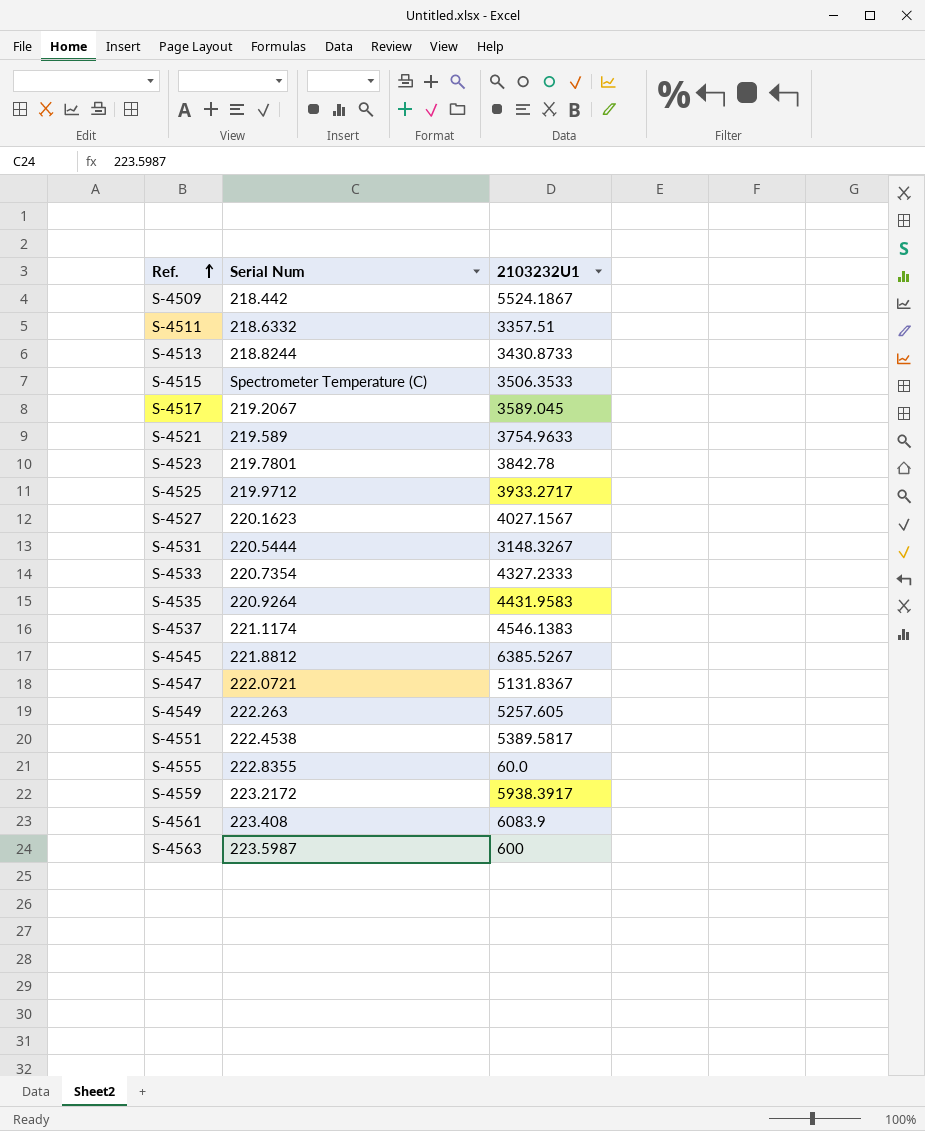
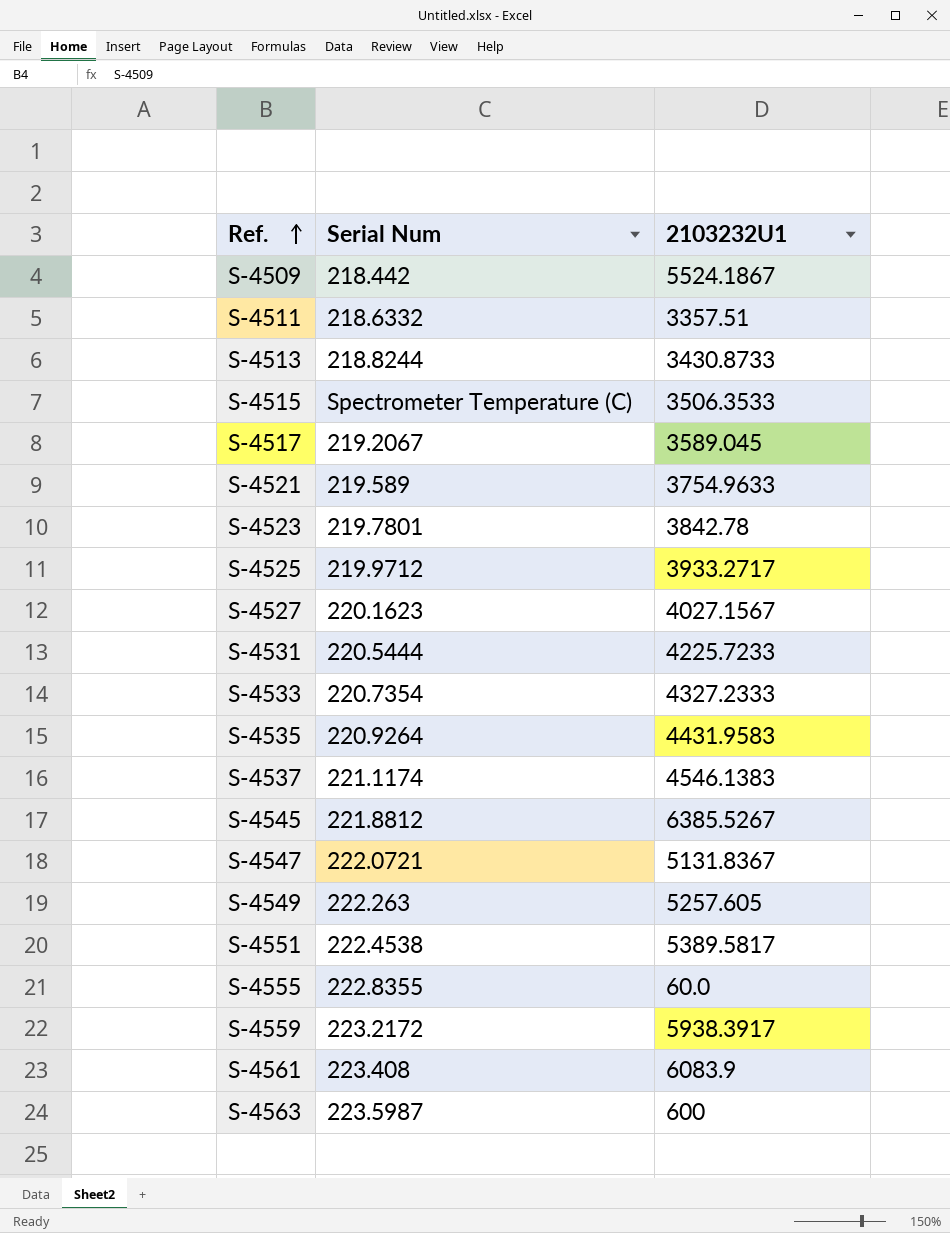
S-4531 | 2103232U1: 3148.3267 -> 4225.7233

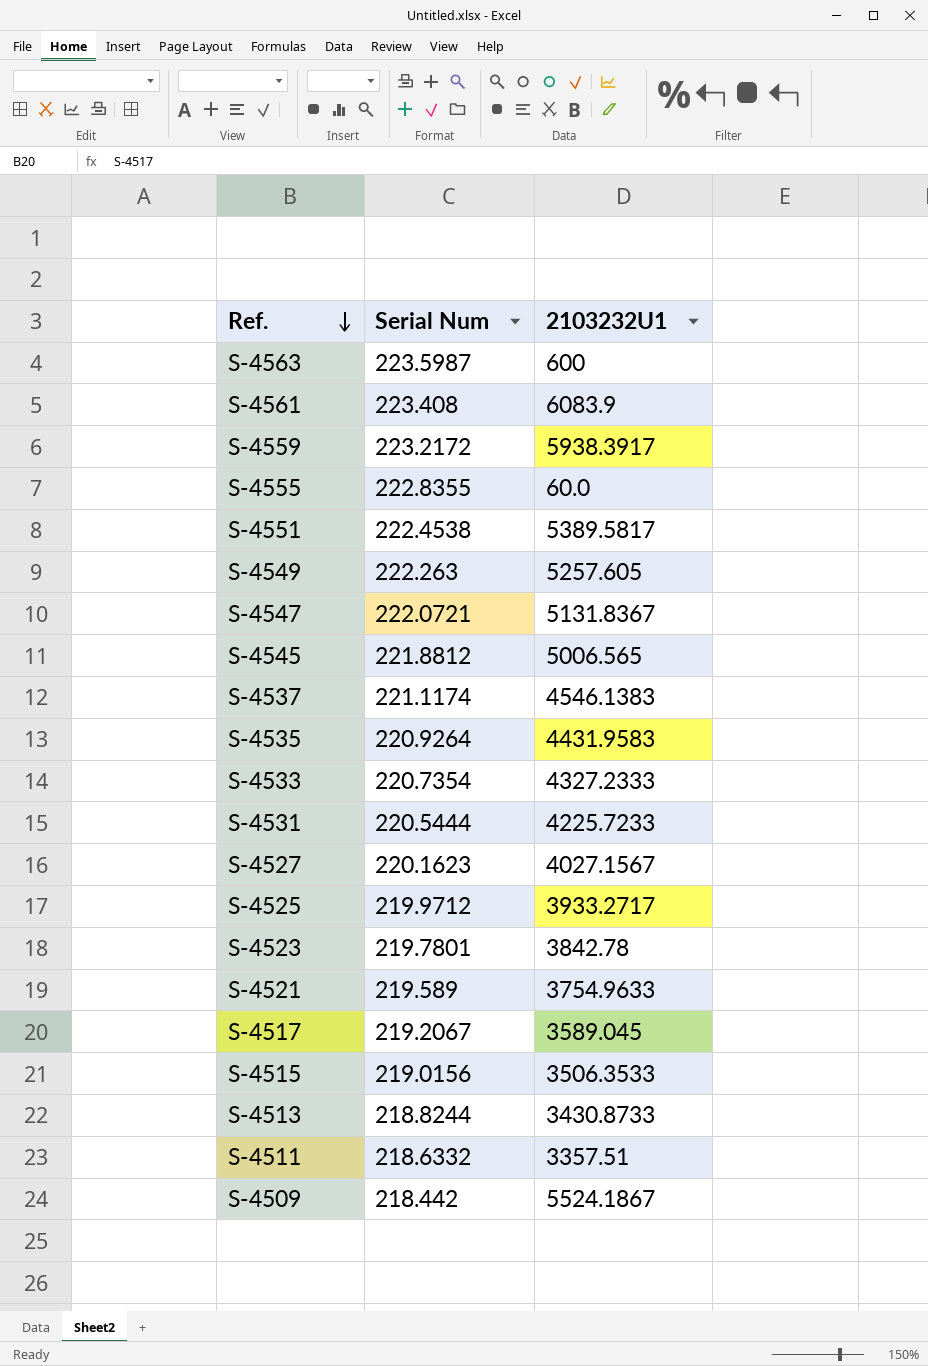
row order: Ref. ascending -> Ref. descending
S-4545 | 2103232U1: 6385.5267 -> 5006.565
S-4515 | Serial Num: Spectrometer Temperature (C) -> 219.0156

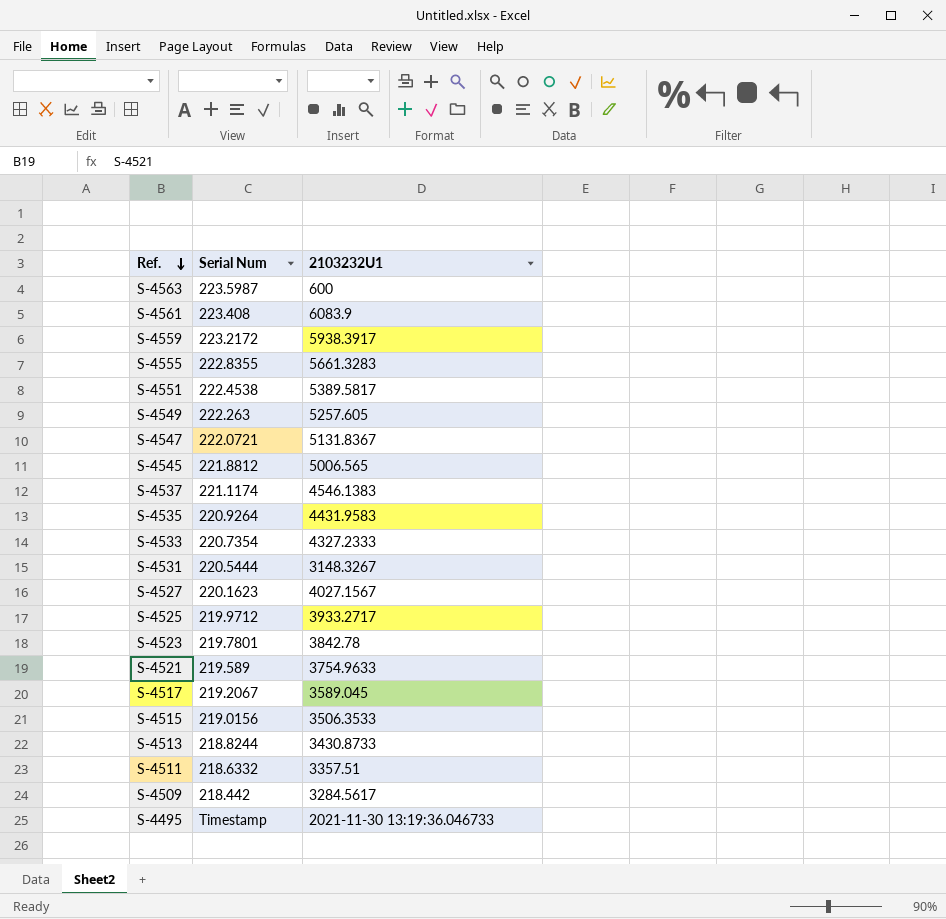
S-4555 | 2103232U1: 60.0 -> 5661.3283
S-4531 | 2103232U1: 4225.7233 -> 3148.3267
S-4509 | 2103232U1: 5524.1867 -> 3284.5617
row S-4495: none -> Timestamp | 2021-11-30 13:19:36.046733

